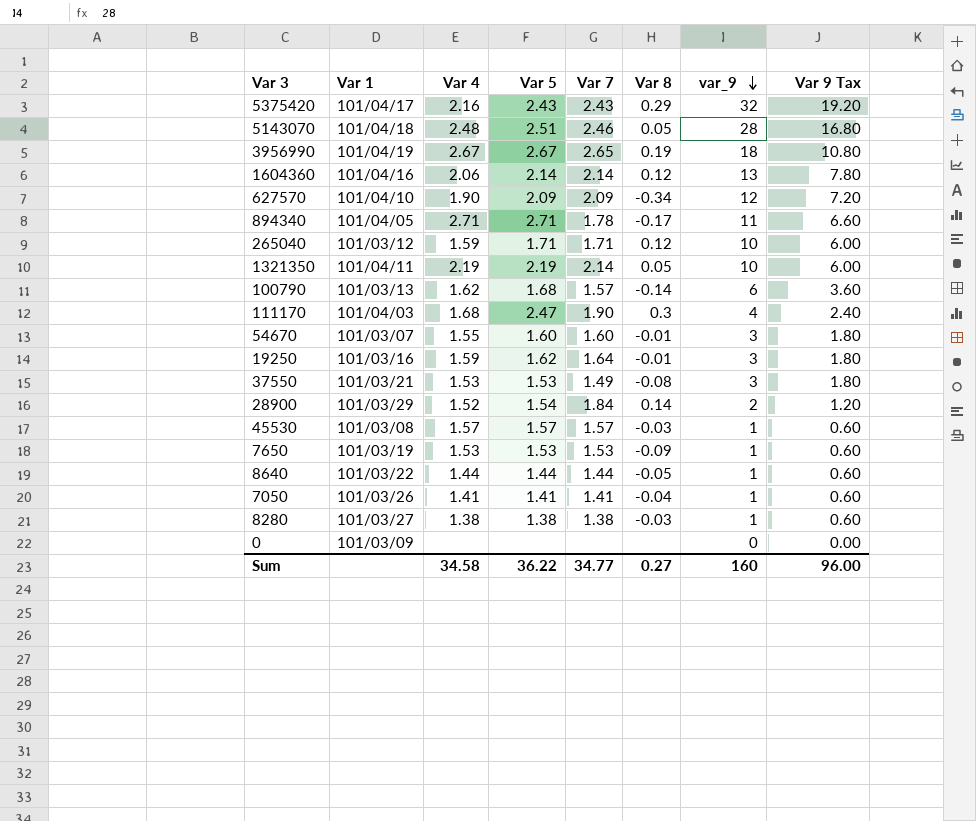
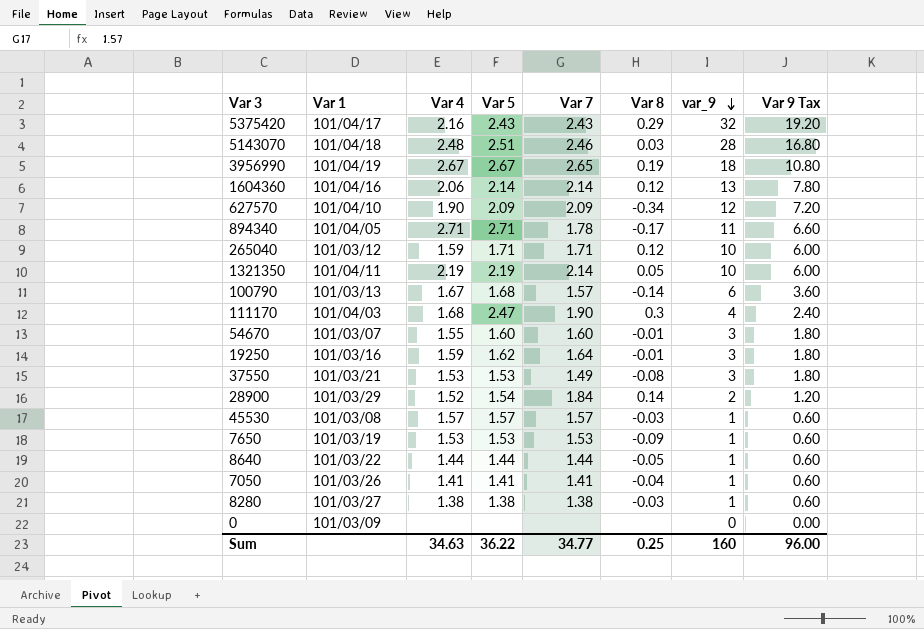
5143070 | Var 8: 0.05 -> 0.03
100790 | Var 4: 1.62 -> 1.67
Sum | Var 4: 34.58 -> 34.63
Sum | Var 8: 0.27 -> 0.25

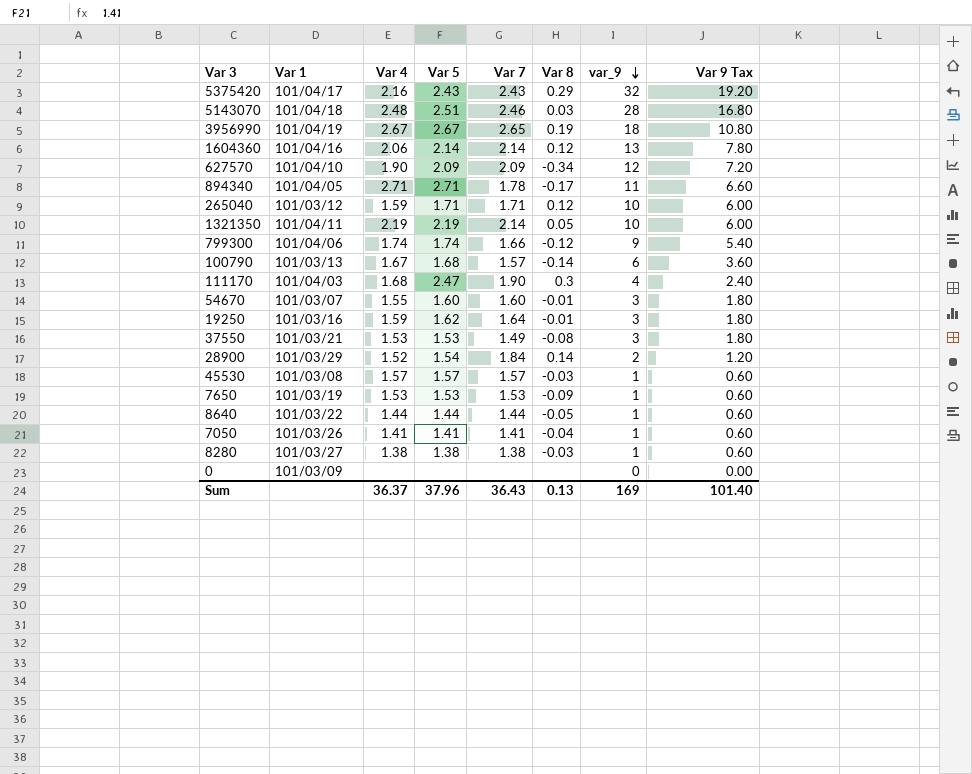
row 799300: none -> 101/04/06 | 1.74 | 1.74 | 1.66 | -0.12 | 9 | 5.40
Sum | Var 4: 34.63 -> 36.37
Sum | Var 5: 36.22 -> 37.96
Sum | Var 7: 34.77 -> 36.43
Sum | Var 8: 0.25 -> 0.13
Sum | var_9: 160 -> 169
Sum | Var 9 Tax: 96.00 -> 101.40

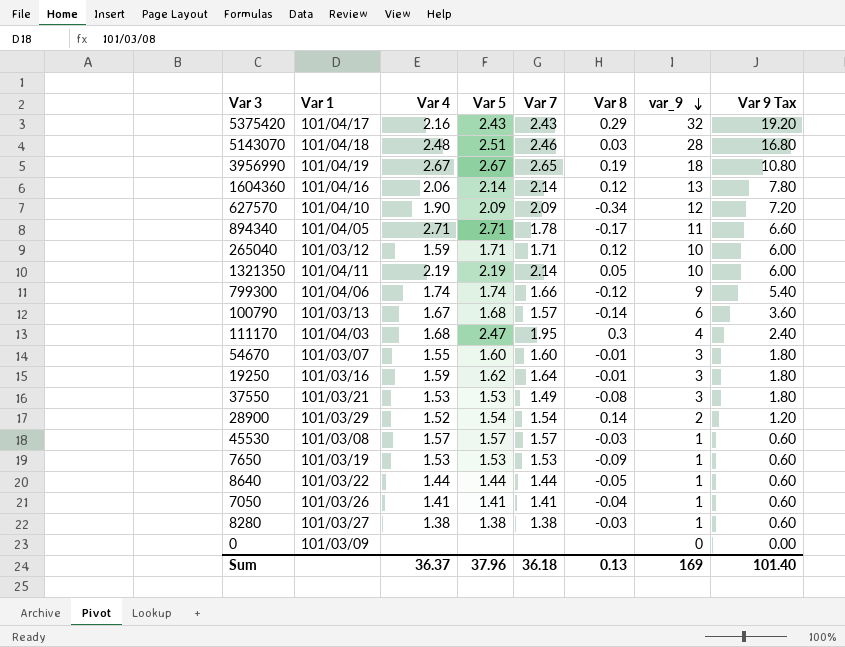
111170 | Var 7: 1.90 -> 1.95
28900 | Var 7: 1.84 -> 1.54
Sum | Var 7: 36.43 -> 36.18

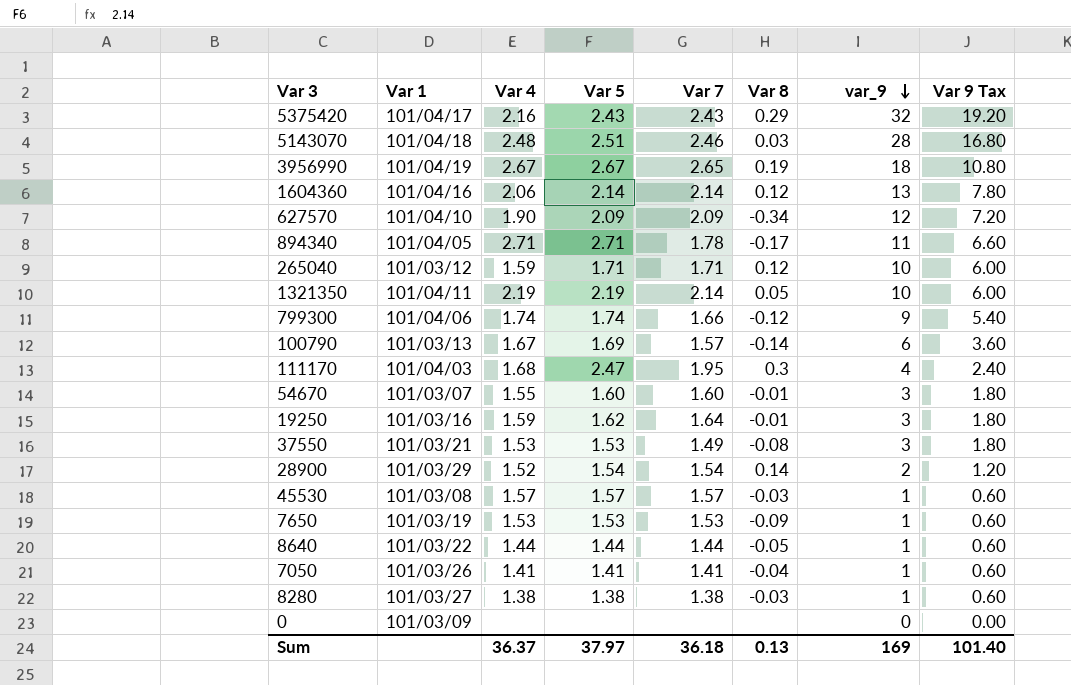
100790 | Var 5: 1.68 -> 1.69
Sum | Var 5: 37.96 -> 37.97

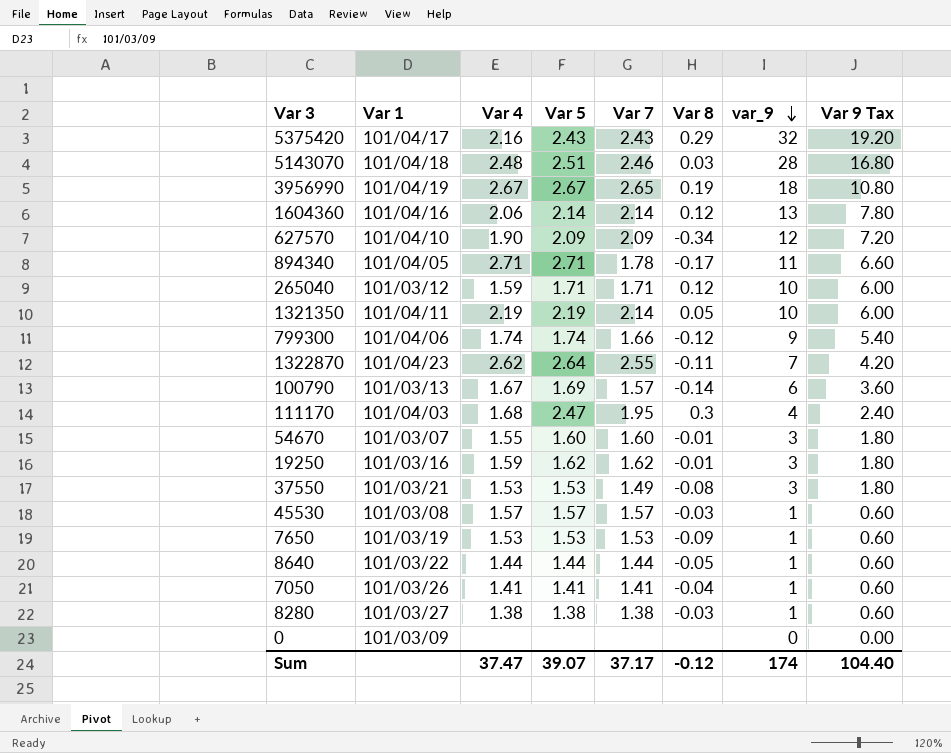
row 28900: 101/03/29 | 1.52 | 1.54 | 1.54 | 0.14 | 2 | 1.20 -> none
row 1322870: none -> 101/04/23 | 2.62 | 2.64 | 2.55 | -0.11 | 7 | 4.20
19250 | Var 7: 1.64 -> 1.62
Sum | Var 4: 36.37 -> 37.47
Sum | Var 5: 37.97 -> 39.07
Sum | Var 7: 36.18 -> 37.17
Sum | Var 8: 0.13 -> -0.12
Sum | var_9: 169 -> 174
Sum | Var 9 Tax: 101.40 -> 104.40

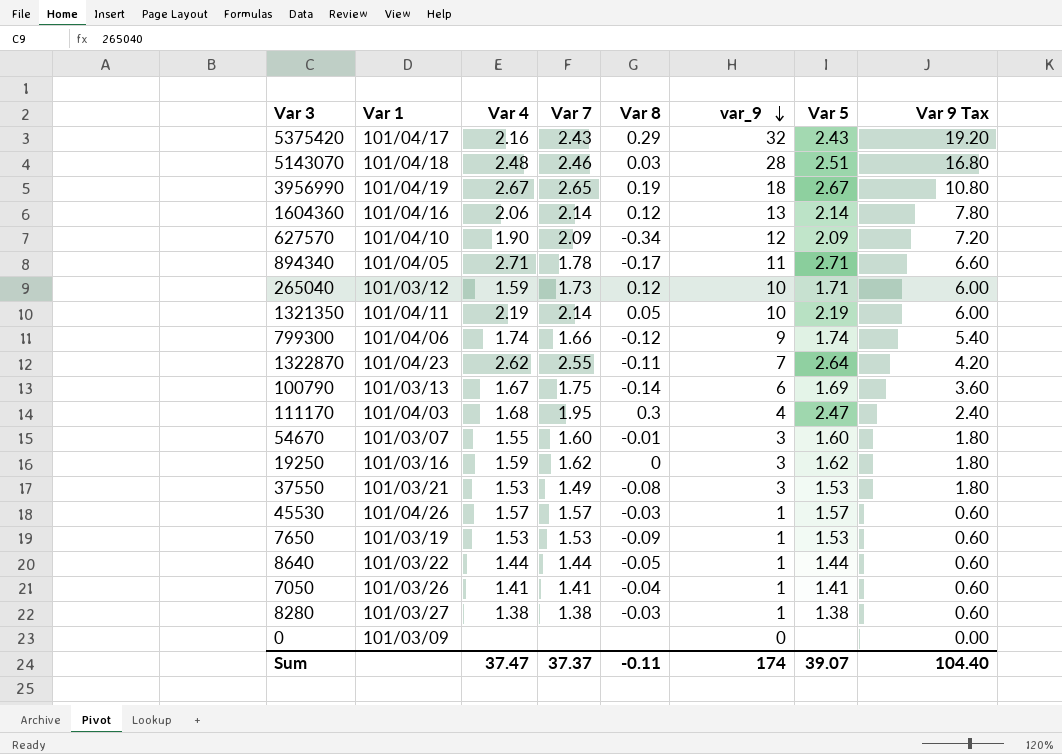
column Var 5 | position: 4 -> 7
265040 | Var 7: 1.71 -> 1.73
100790 | Var 7: 1.57 -> 1.75
19250 | Var 8: -0.01 -> 0
45530 | Var 1: 101/03/08 -> 101/04/26
Sum | Var 7: 37.17 -> 37.37
Sum | Var 8: -0.12 -> -0.11

